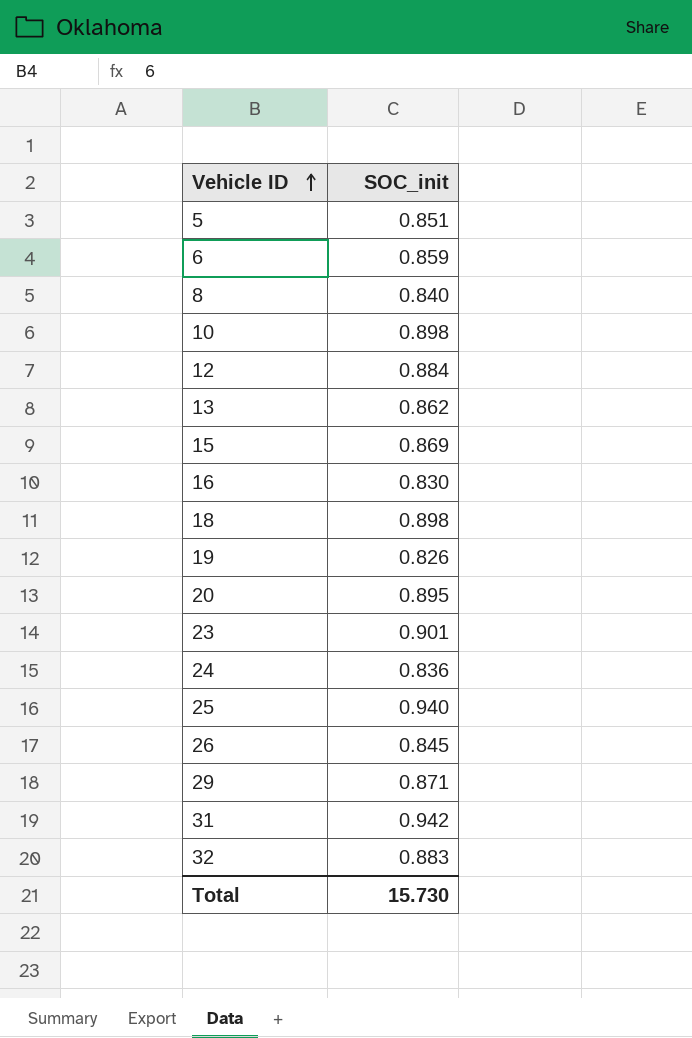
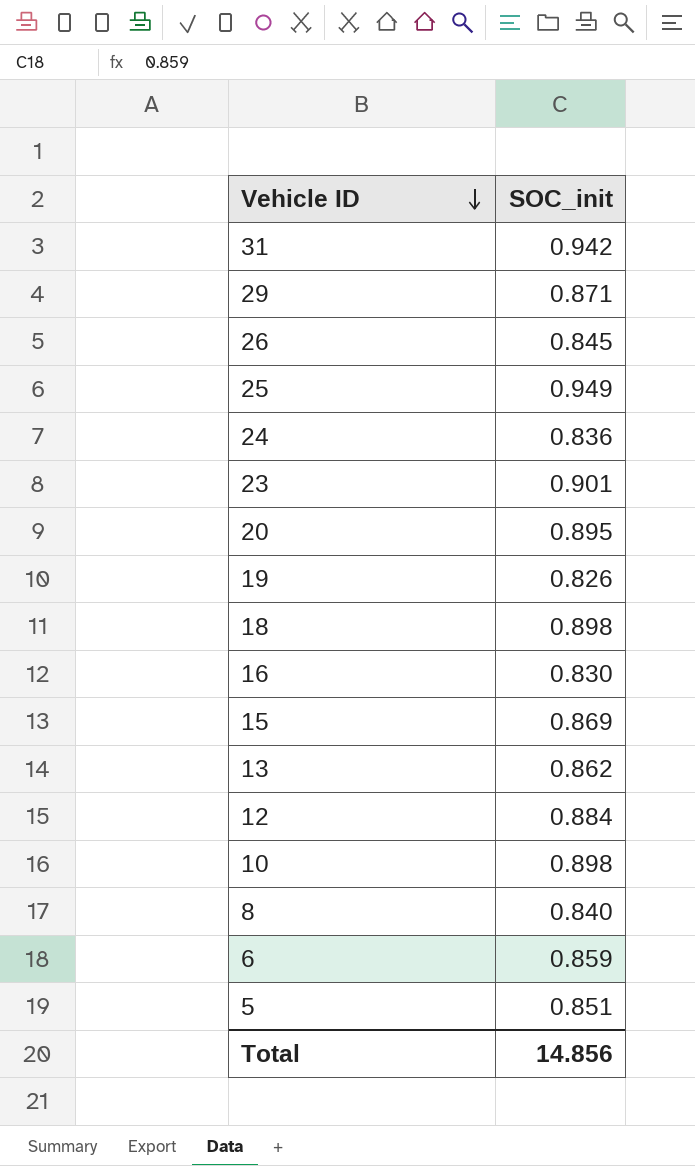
row order: Vehicle ID ascending -> Vehicle ID descending
row 32: 0.883 -> none
25 | SOC_init: 0.940 -> 0.949
Total | SOC_init: 15.730 -> 14.856

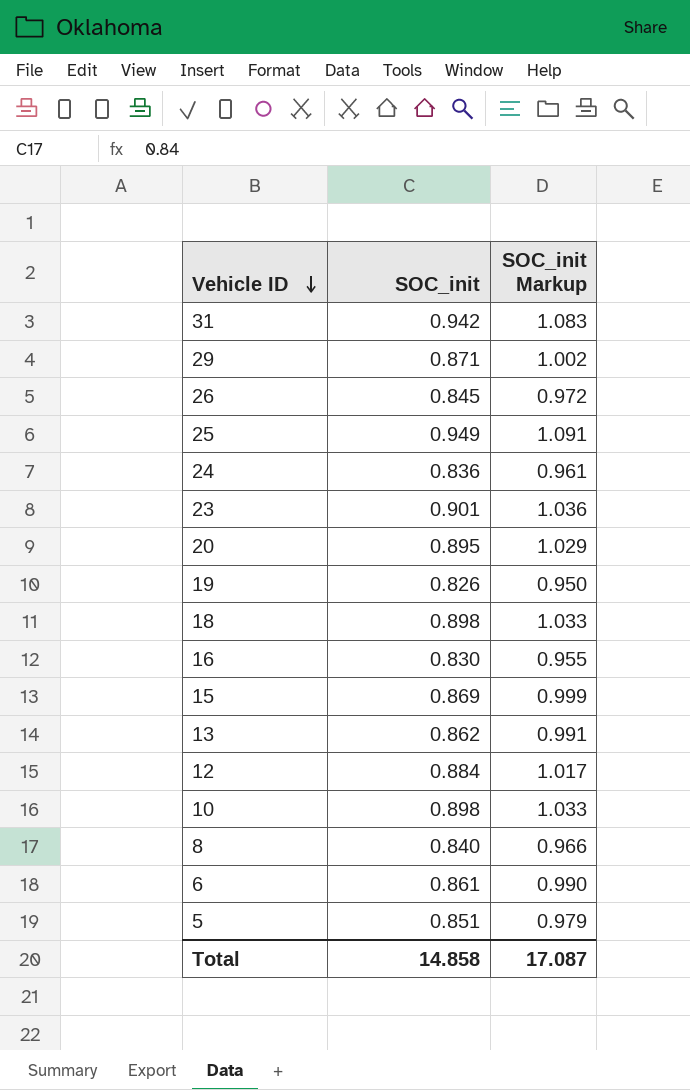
column SOC_init Markup | formula: none -> [SOC_init] * 1.15
6 | SOC_init: 0.859 -> 0.861
Total | SOC_init: 14.856 -> 14.858

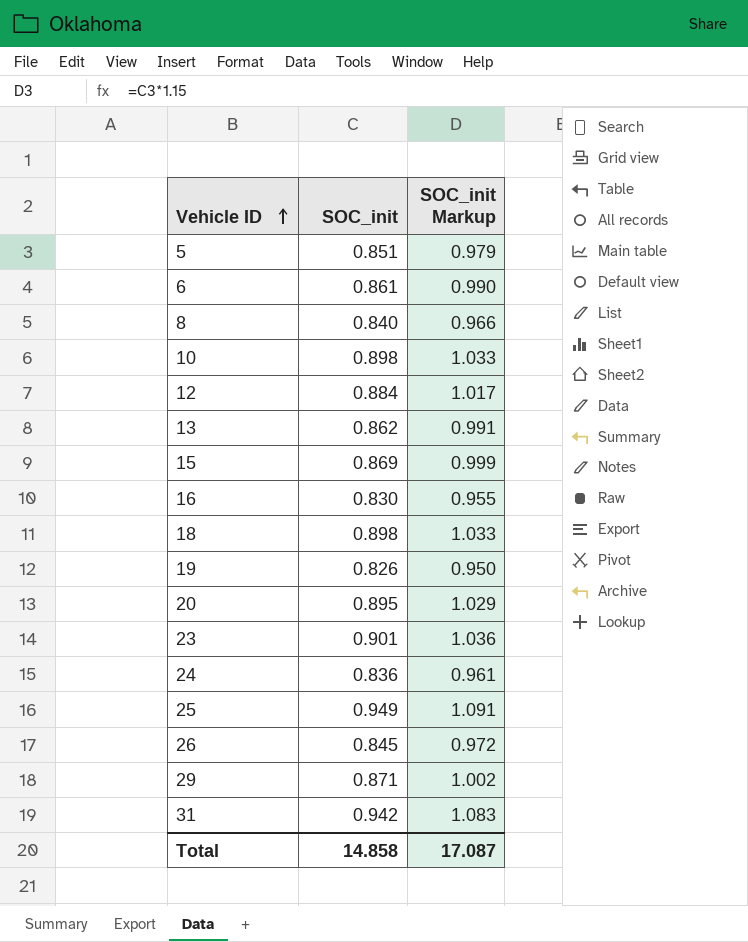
row order: Vehicle ID descending -> Vehicle ID ascending

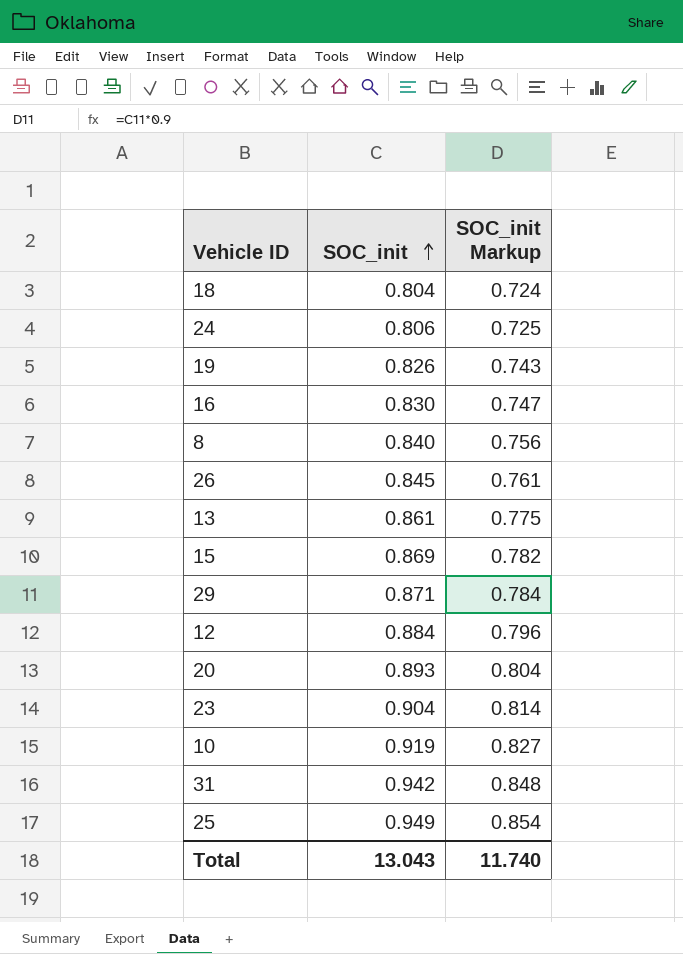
row order: Vehicle ID ascending -> SOC_init ascending
column SOC_init Markup | formula: [SOC_init] * 1.15 -> [SOC_init] * 0.9
row 5: 0.851 | 0.979 -> none
row 6: 0.861 | 0.990 -> none
18 | SOC_init: 0.898 -> 0.804
24 | SOC_init: 0.836 -> 0.806
13 | SOC_init: 0.862 -> 0.861
20 | SOC_init: 0.895 -> 0.893
23 | SOC_init: 0.901 -> 0.904
10 | SOC_init: 0.898 -> 0.919
Total | SOC_init: 14.858 -> 13.043
Total | SOC_init Markup: 17.087 -> 11.740

